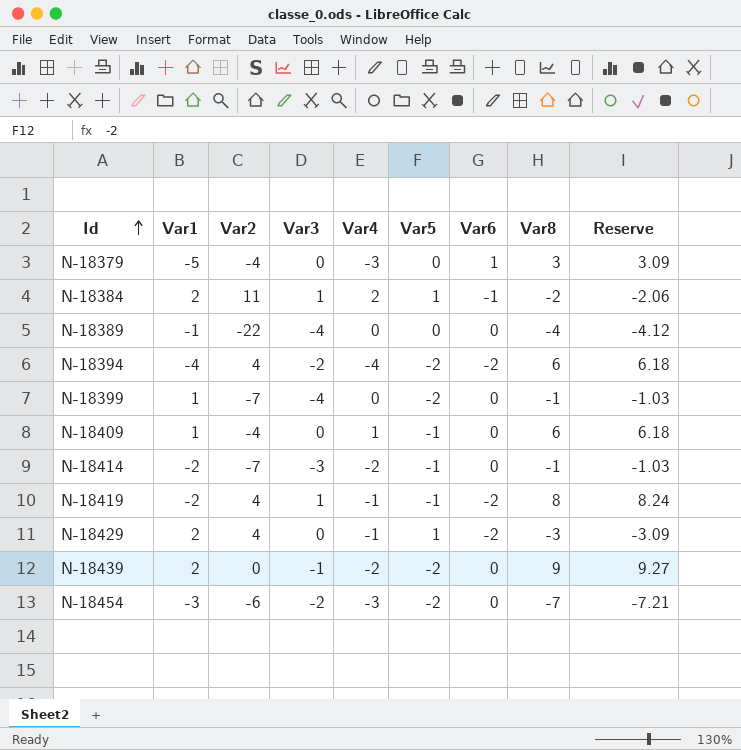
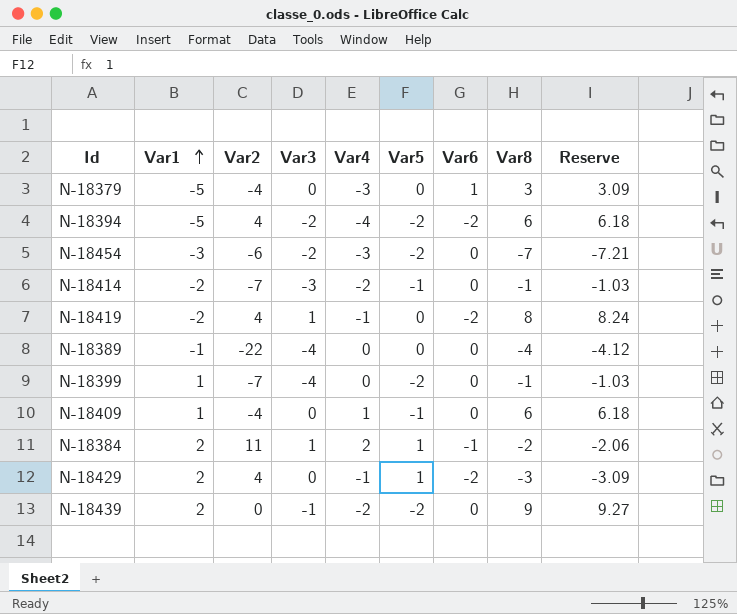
row order: Id ascending -> Var1 ascending
N-18394 | Var1: -4 -> -5
N-18419 | Var5: -1 -> 0

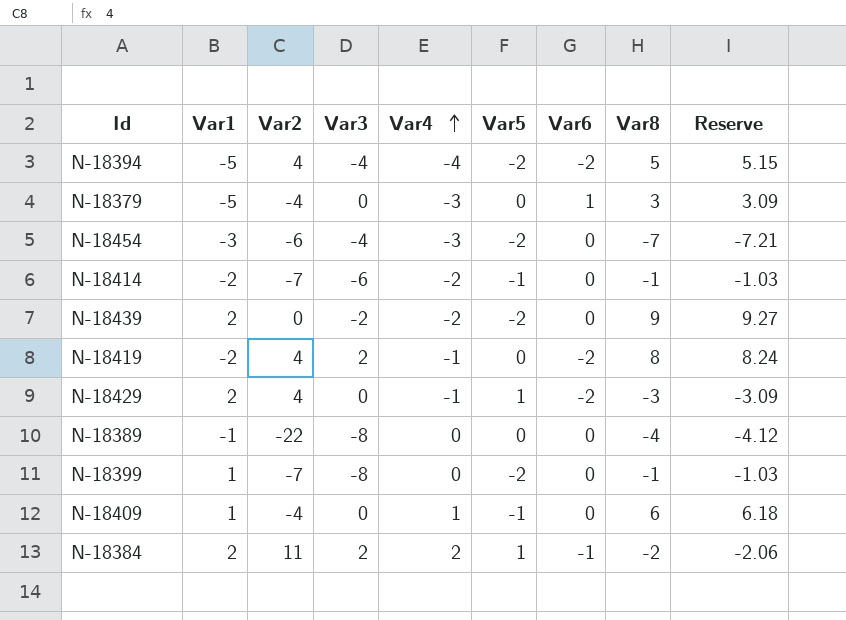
row order: Var1 ascending -> Var4 ascending
N-18394 | Var3: -2 -> -4
N-18394 | Var8: 6 -> 5
N-18394 | Reserve: 6.18 -> 5.15
N-18454 | Var3: -2 -> -4
N-18414 | Var3: -3 -> -6
N-18439 | Var3: -1 -> -2
N-18419 | Var3: 1 -> 2
N-18389 | Var3: -4 -> -8
N-18399 | Var3: -4 -> -8
N-18384 | Var3: 1 -> 2

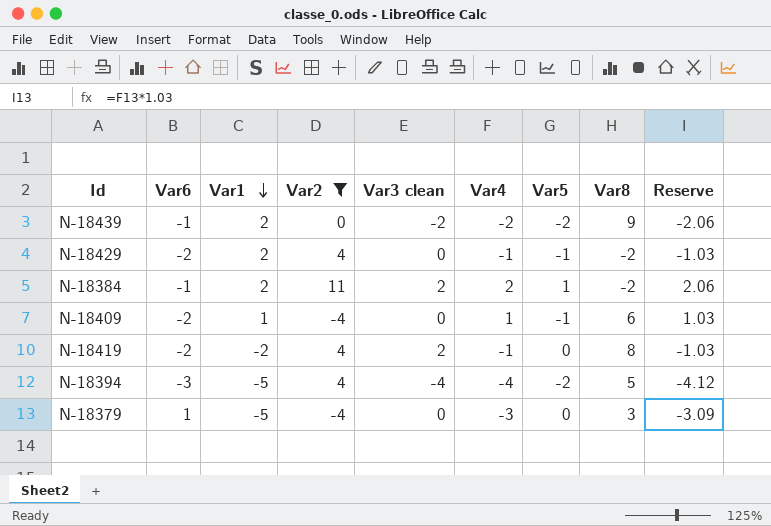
filter: none -> Var2 >= -4
row order: Var4 ascending -> Var1 descending
column Var6 | position: 7 -> 2
column name: Var3 -> Var3 clean
column Reserve | formula: [Var8] * 1.03 -> [Var4] * 1.03
N-18439 | Var6: 0 -> -1
N-18429 | Var5: 1 -> -1
N-18429 | Var8: -3 -> -2
N-18409 | Var6: 0 -> -2
N-18394 | Var6: -2 -> -3

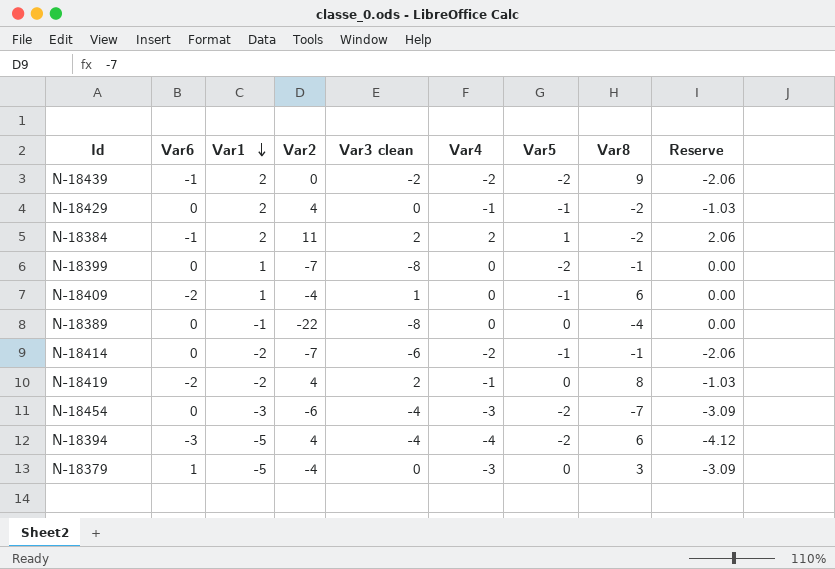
filter: Var2 >= -4 -> none
N-18429 | Var6: -2 -> 0
N-18409 | Var3 clean: 0 -> 1
N-18409 | Var4: 1 -> 0
N-18409 | Reserve: 1.03 -> 0.00
N-18394 | Var8: 5 -> 6

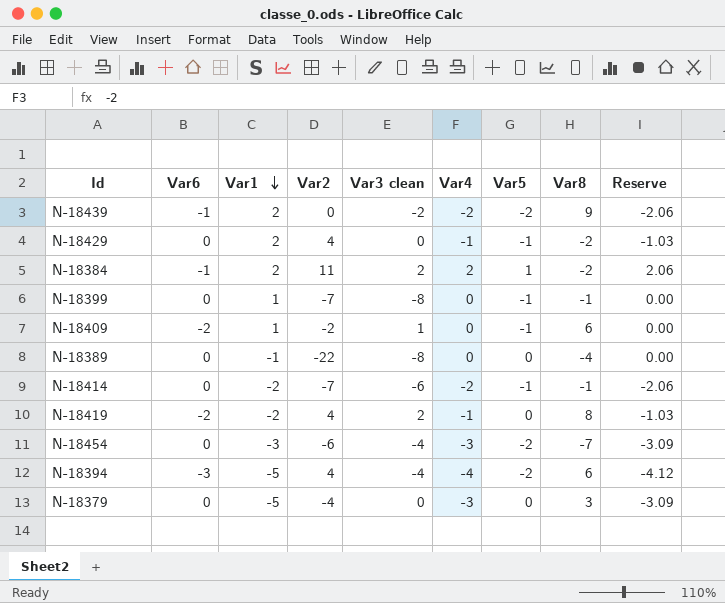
N-18399 | Var5: -2 -> -1
N-18409 | Var2: -4 -> -2
N-18379 | Var6: 1 -> 0

